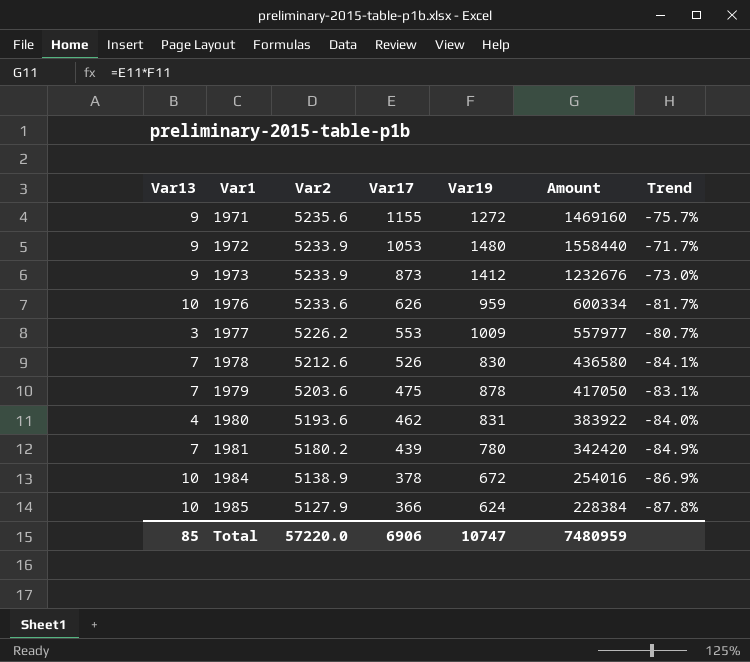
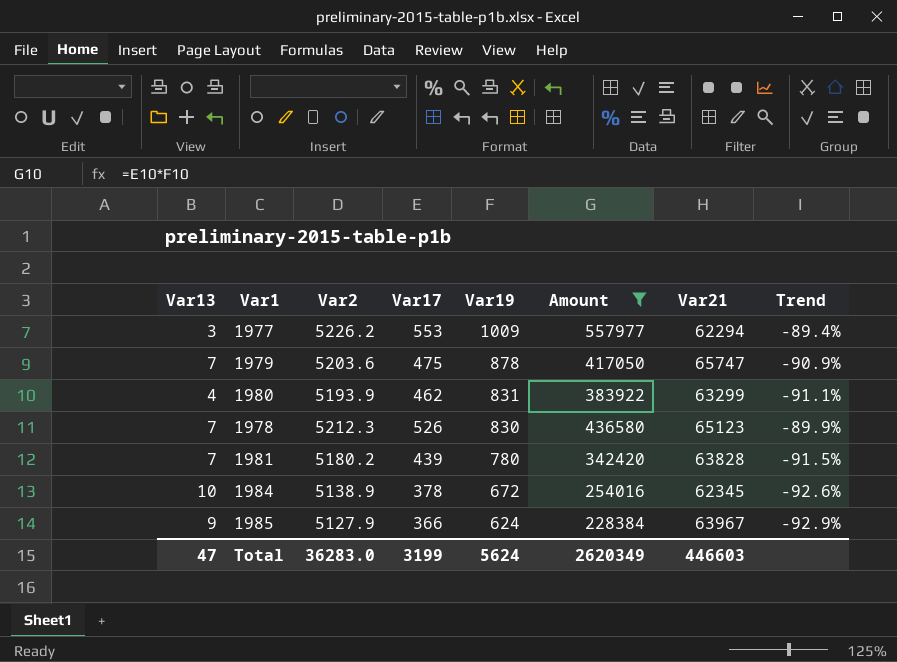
filter: none -> Amount <= 557977
row order: Var1 ascending -> Var19 descending
column Var21 | position: none -> 7
column Trend | formula: ([Var19] - [Var2]) / [Var2] -> ([Var17] - [Var2]) / [Var2]
1980 | Var2: 5193.6 -> 5193.9
1978 | Var2: 5212.6 -> 5212.3
1985 | Var13: 10 -> 9
Total | Var13: 85 -> 47
Total | Var2: 57220.0 -> 36283.0
Total | Var17: 6906 -> 3199
Total | Var19: 10747 -> 5624
Total | Amount: 7480959 -> 2620349

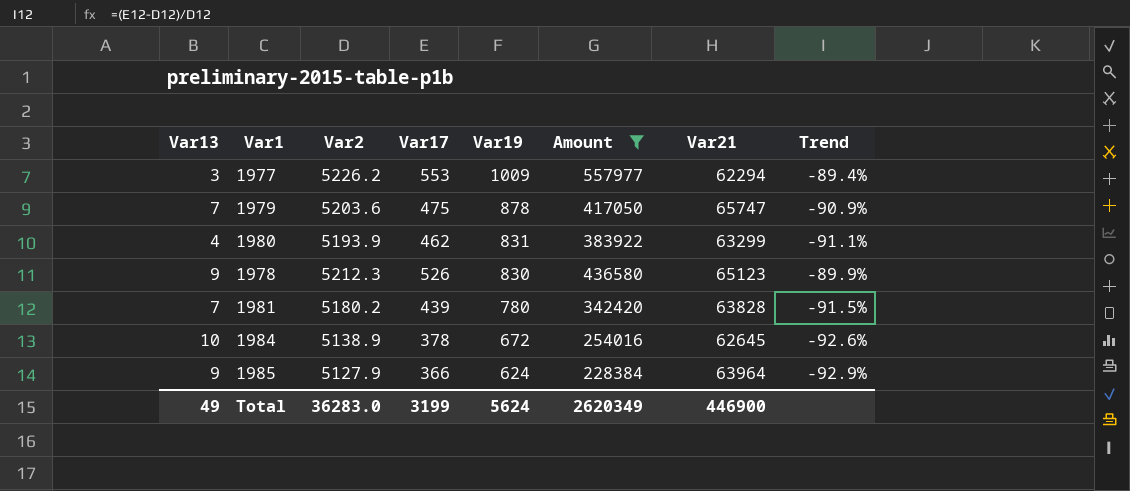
1978 | Var13: 7 -> 9
1984 | Var21: 62345 -> 62645
1985 | Var21: 63967 -> 63964
Total | Var13: 47 -> 49
Total | Var21: 446603 -> 446900

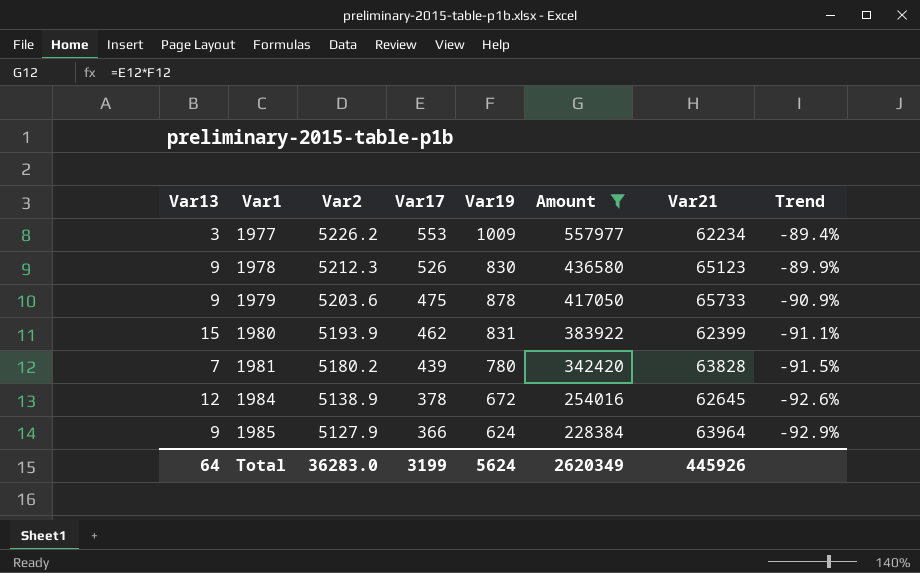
row order: Var19 descending -> Var1 ascending
1977 | Var21: 62294 -> 62234
1979 | Var13: 7 -> 9
1979 | Var21: 65747 -> 65733
1980 | Var13: 4 -> 15
1980 | Var21: 63299 -> 62399
1984 | Var13: 10 -> 12
Total | Var13: 49 -> 64
Total | Var21: 446900 -> 445926

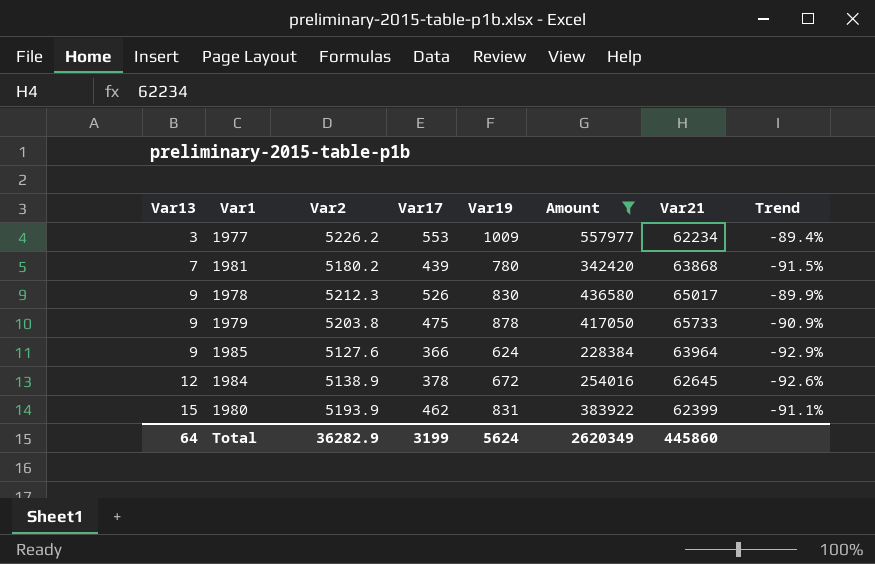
row order: Var1 ascending -> Var13 ascending
1981 | Var21: 63828 -> 63868
1978 | Var21: 65123 -> 65017
1979 | Var2: 5203.6 -> 5203.8
1985 | Var2: 5127.9 -> 5127.6
Total | Var2: 36283.0 -> 36282.9
Total | Var21: 445926 -> 445860

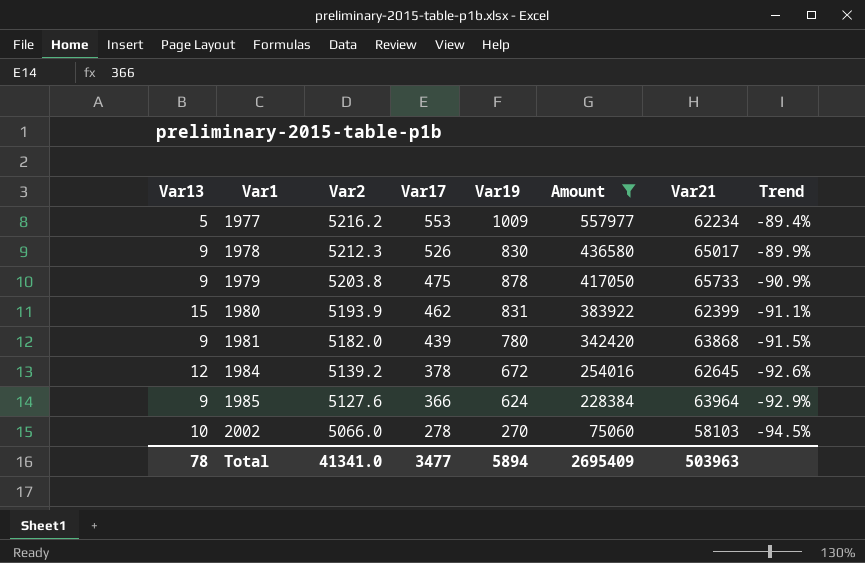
row order: Var13 ascending -> Var1 ascending
1977 | Var13: 3 -> 5
1977 | Var2: 5226.2 -> 5216.2
1981 | Var13: 7 -> 9
1981 | Var2: 5180.2 -> 5182.0
1984 | Var2: 5138.9 -> 5139.2
row 2002: none -> 10 | 5066.0 | 278 | 270 | 75060 | 58103 | -94.5%
Total | Var13: 64 -> 78
Total | Var2: 36282.9 -> 41341.0
Total | Var17: 3199 -> 3477
Total | Var19: 5624 -> 5894
Total | Amount: 2620349 -> 2695409
Total | Var21: 445860 -> 503963

